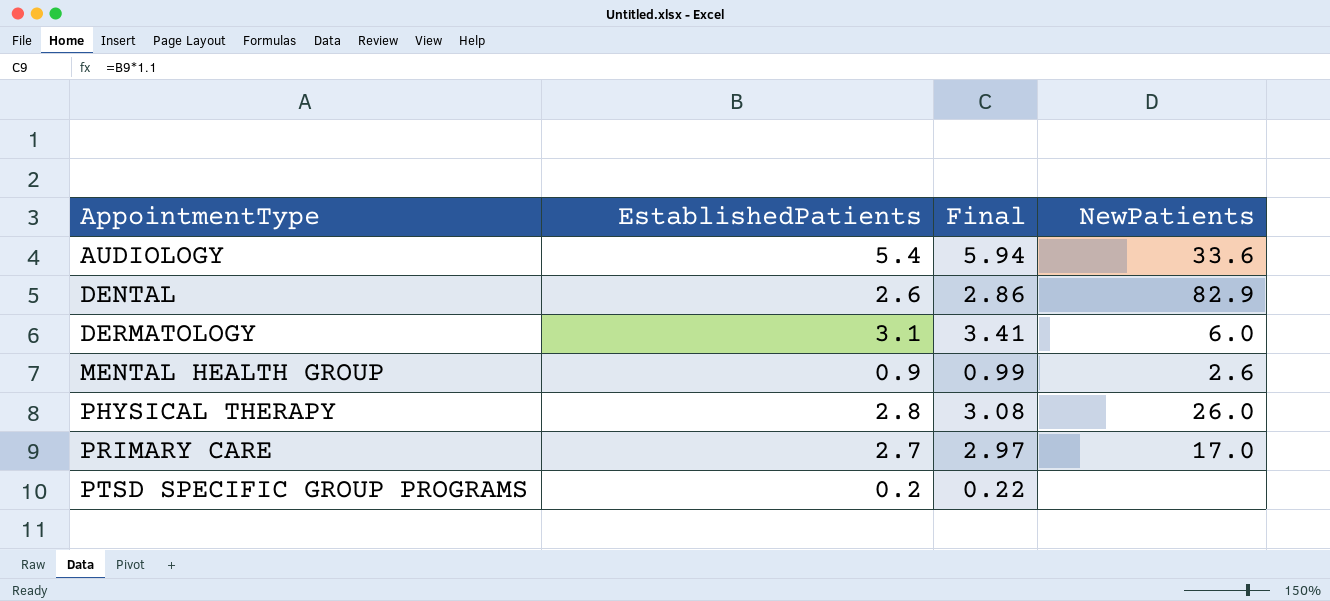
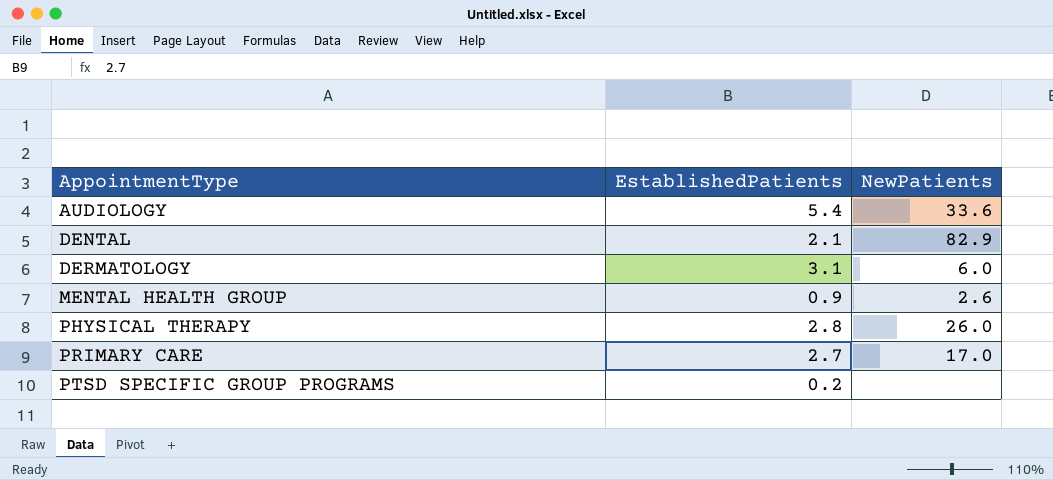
column Final | formula: [EstablishedPatients] * 1.1 -> none
DENTAL | EstablishedPatients: 2.6 -> 2.1

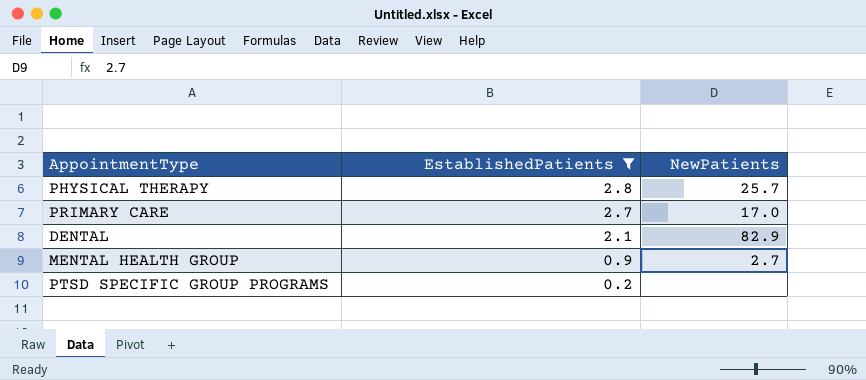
filter: none -> EstablishedPatients <= 2.8
row order: AppointmentType ascending -> EstablishedPatients descending
PHYSICAL THERAPY | NewPatients: 26.0 -> 25.7
MENTAL HEALTH GROUP | NewPatients: 2.6 -> 2.7

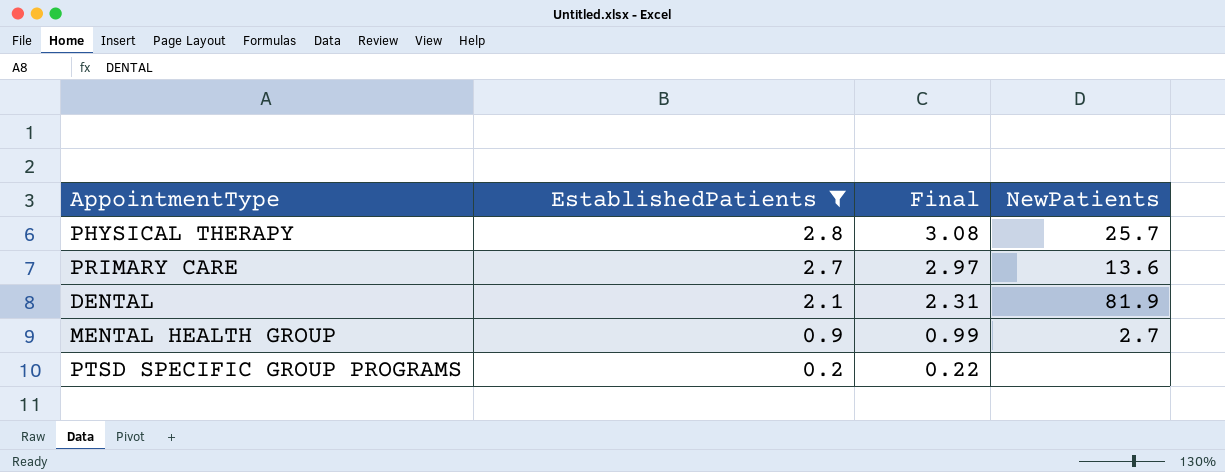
column Final | formula: none -> [EstablishedPatients] * 1.1
PRIMARY CARE | NewPatients: 17.0 -> 13.6
DENTAL | NewPatients: 82.9 -> 81.9

